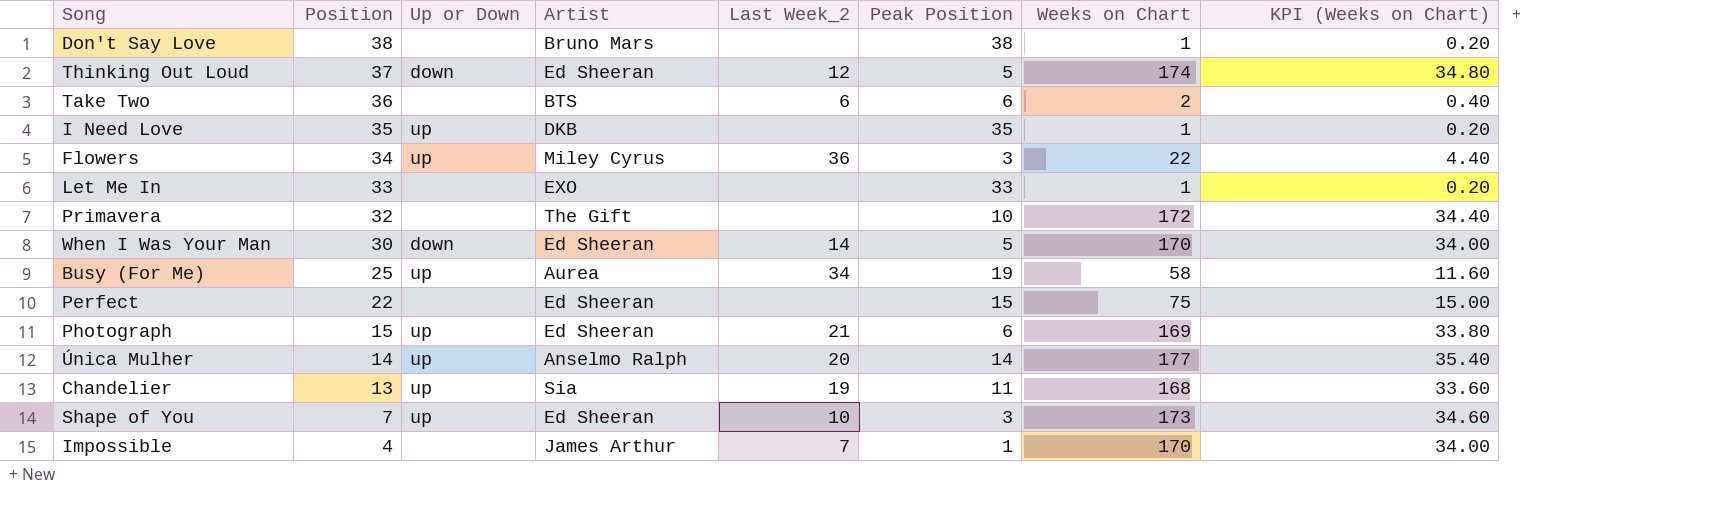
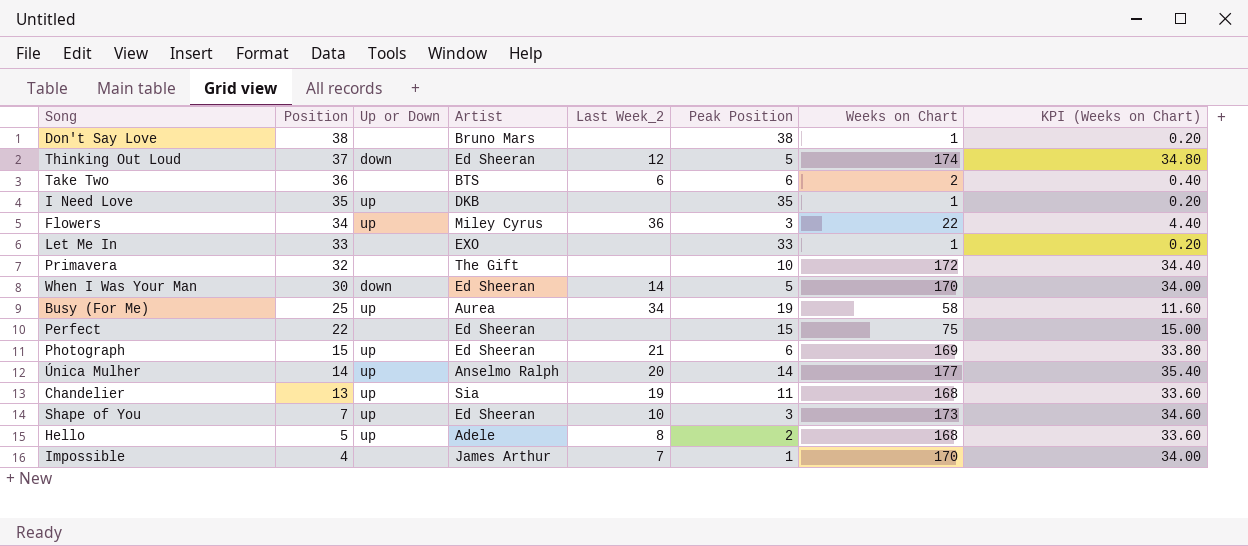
row Hello: none -> 5 | up | Adele | 8 | 2 | 168 | 33.60

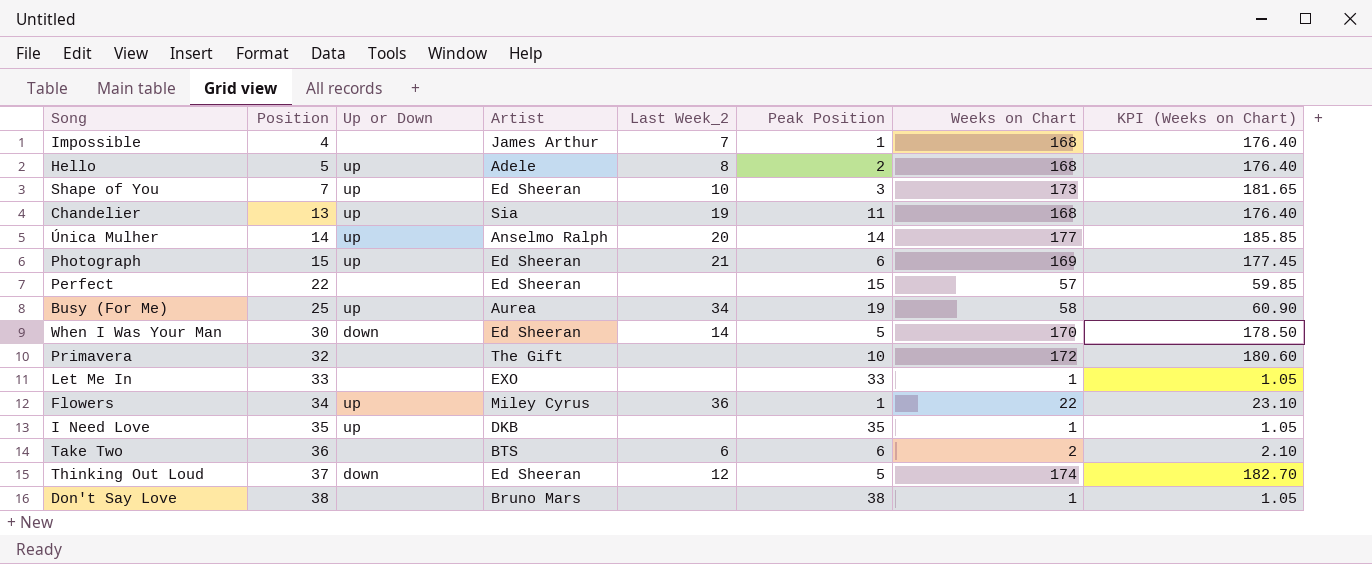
row order: Position descending -> Position ascending
column KPI (Weeks on Chart) | formula: [Weeks on Chart] * 0.2 -> [Weeks on Chart] * 1.05
Impossible | Weeks on Chart: 170 -> 168
Perfect | Weeks on Chart: 75 -> 57
Flowers | Peak Position: 3 -> 1

